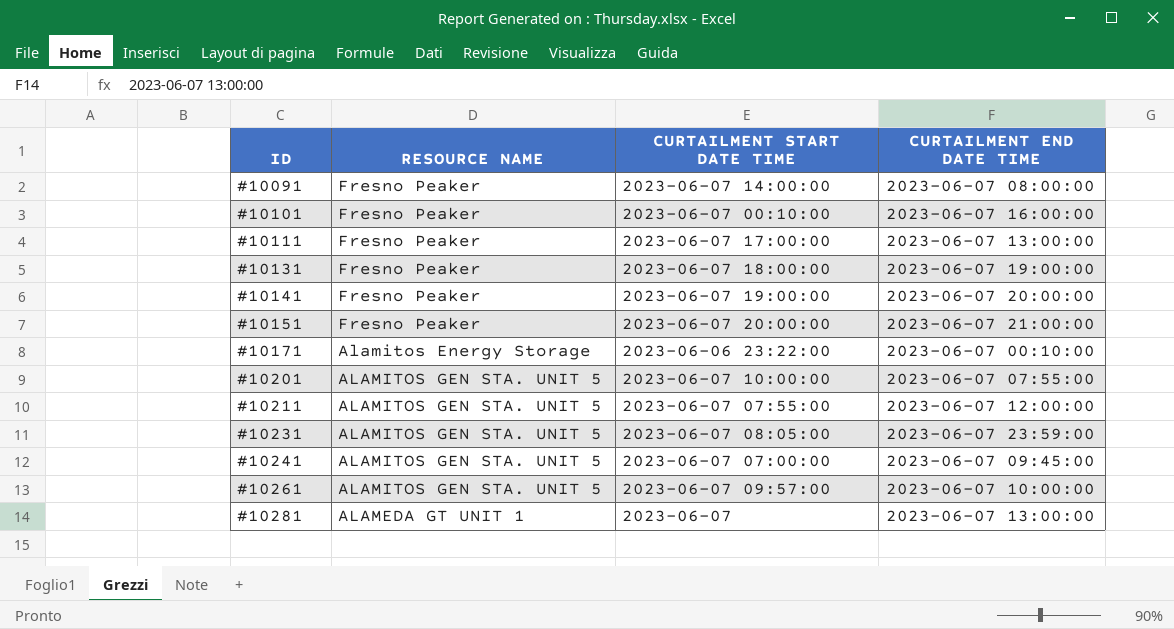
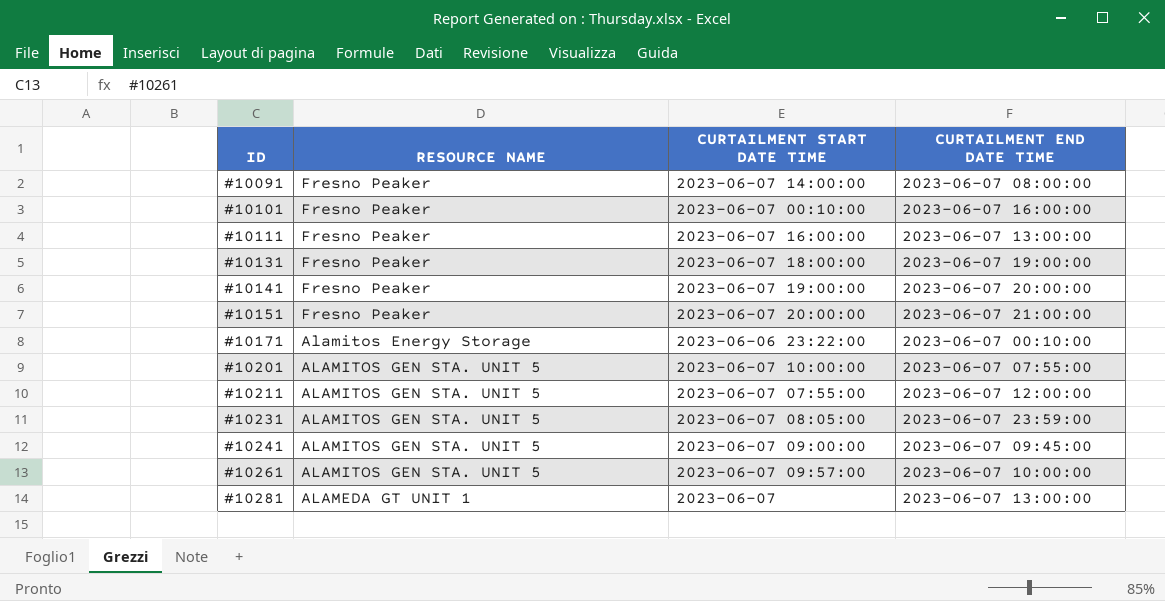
#10111 | CURTAILMENT START DATE TIME: 2023-06-07 17:00:00 -> 2023-06-07 16:00:00
#10241 | CURTAILMENT START DATE TIME: 2023-06-07 07:00:00 -> 2023-06-07 09:00:00

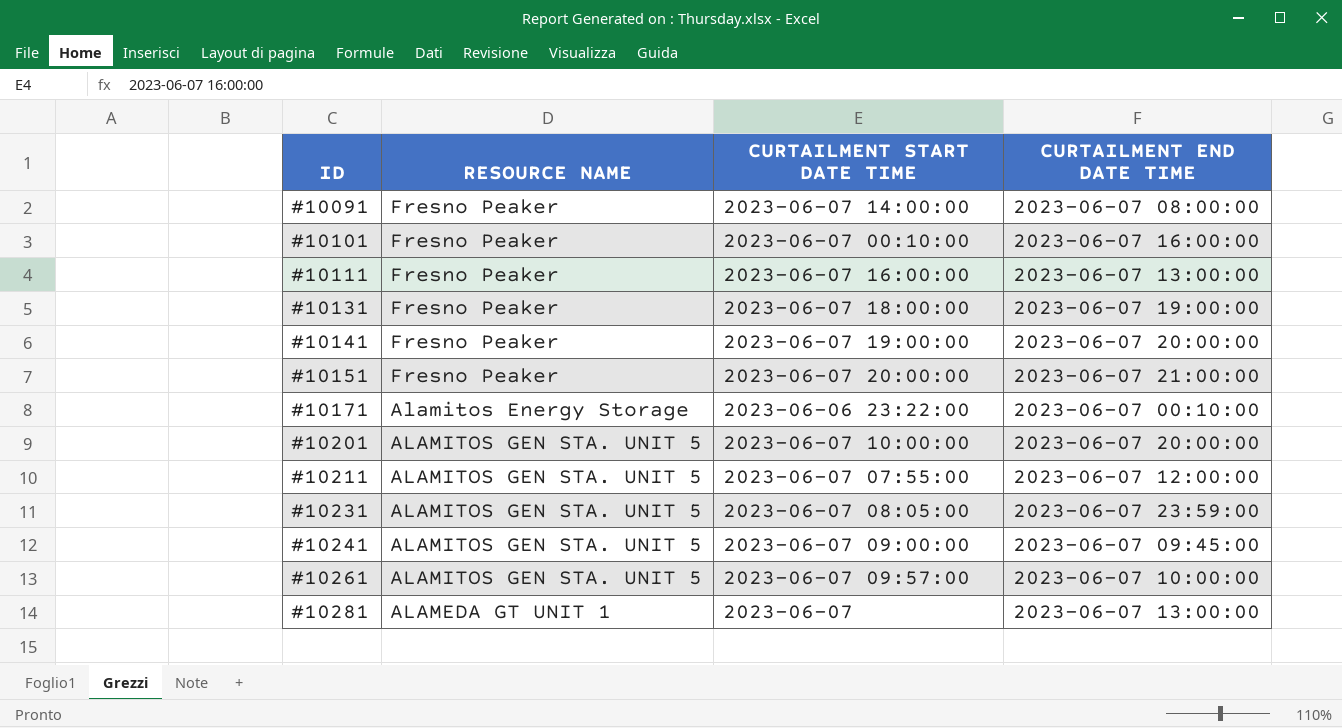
#10201 | CURTAILMENT END DATE TIME: 2023-06-07 07:55:00 -> 2023-06-07 20:00:00

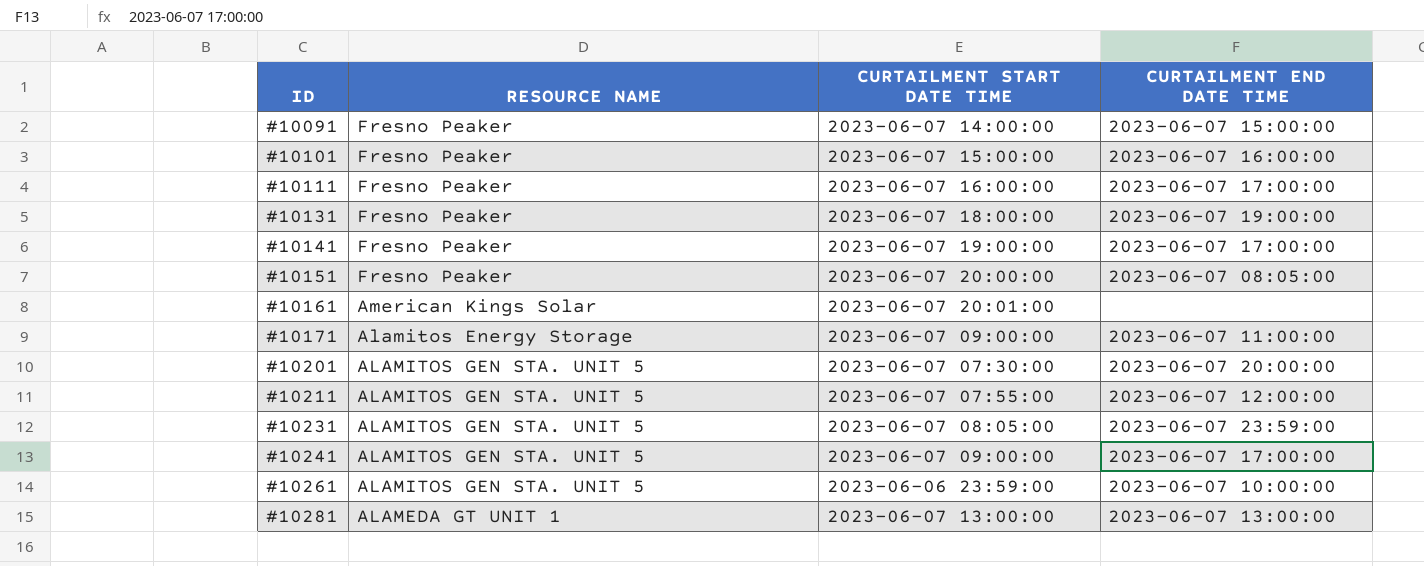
#10091 | CURTAILMENT END DATE TIME: 2023-06-07 08:00:00 -> 2023-06-07 15:00:00
#10101 | CURTAILMENT START DATE TIME: 2023-06-07 00:10:00 -> 2023-06-07 15:00:00
#10111 | CURTAILMENT END DATE TIME: 2023-06-07 13:00:00 -> 2023-06-07 17:00:00
#10141 | CURTAILMENT END DATE TIME: 2023-06-07 20:00:00 -> 2023-06-07 17:00:00
#10151 | CURTAILMENT END DATE TIME: 2023-06-07 21:00:00 -> 2023-06-07 08:05:00
row #10161: none -> American Kings Solar | 2023-06-07 20:01:00 | none
#10171 | CURTAILMENT START DATE TIME: 2023-06-06 23:22:00 -> 2023-06-07 09:00:00
#10171 | CURTAILMENT END DATE TIME: 2023-06-07 00:10:00 -> 2023-06-07 11:00:00
#10201 | CURTAILMENT START DATE TIME: 2023-06-07 10:00:00 -> 2023-06-07 07:30:00
#10241 | CURTAILMENT END DATE TIME: 2023-06-07 09:45:00 -> 2023-06-07 17:00:00
#10261 | CURTAILMENT START DATE TIME: 2023-06-07 09:57:00 -> 2023-06-06 23:59:00
#10281 | CURTAILMENT START DATE TIME: 2023-06-07 -> 2023-06-07 13:00:00

